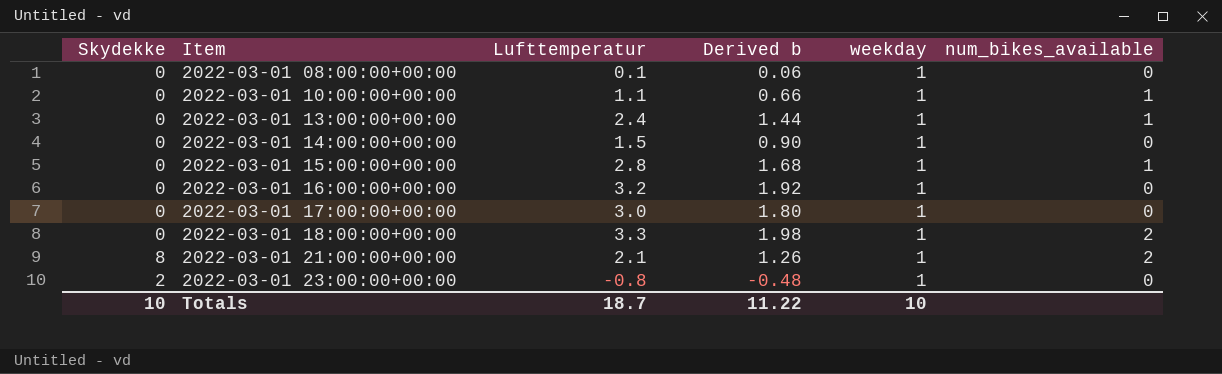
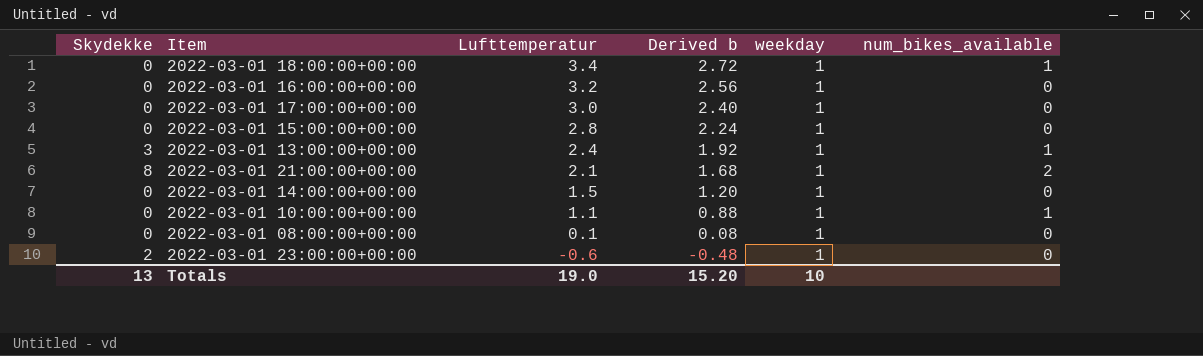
row order: Item ascending -> Lufttemperatur descending
column Derived b | formula: [Lufttemperatur] * 0.6 -> [Lufttemperatur] * 0.8
2022-03-01 18:00:00+00:00 | Lufttemperatur: 3.3 -> 3.4
2022-03-01 18:00:00+00:00 | num_bikes_available: 2 -> 1
2022-03-01 15:00:00+00:00 | num_bikes_available: 1 -> 0
2022-03-01 13:00:00+00:00 | Skydekke: 0 -> 3
2022-03-01 23:00:00+00:00 | Lufttemperatur: -0.8 -> -0.6
Totals | Skydekke: 10 -> 13
Totals | Lufttemperatur: 18.7 -> 19.0
Totals | Derived b: 11.22 -> 15.20

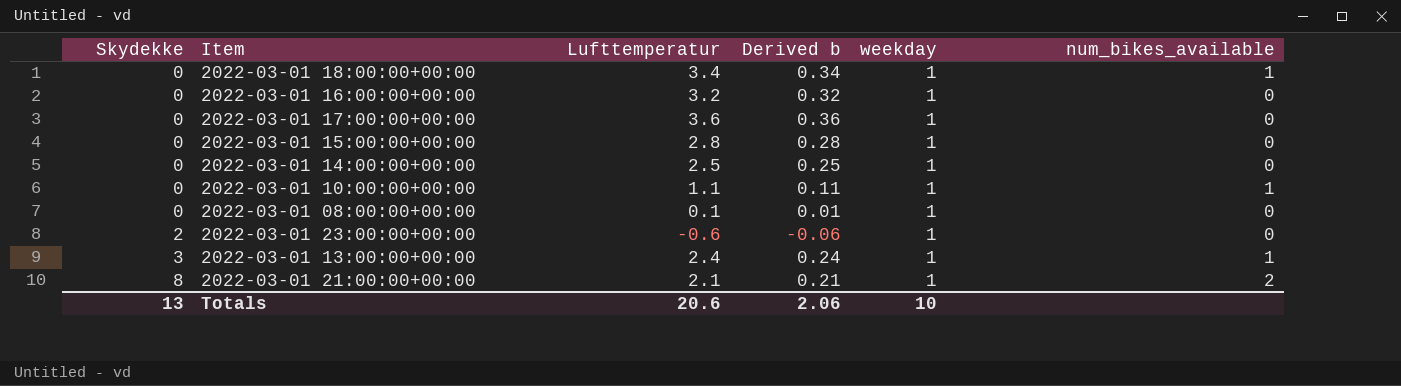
row order: Lufttemperatur descending -> Skydekke ascending
column Derived b | formula: [Lufttemperatur] * 0.8 -> [Lufttemperatur] * 0.1
2022-03-01 17:00:00+00:00 | Lufttemperatur: 3.0 -> 3.6
2022-03-01 14:00:00+00:00 | Lufttemperatur: 1.5 -> 2.5
Totals | Lufttemperatur: 19.0 -> 20.6
Totals | Derived b: 15.20 -> 2.06

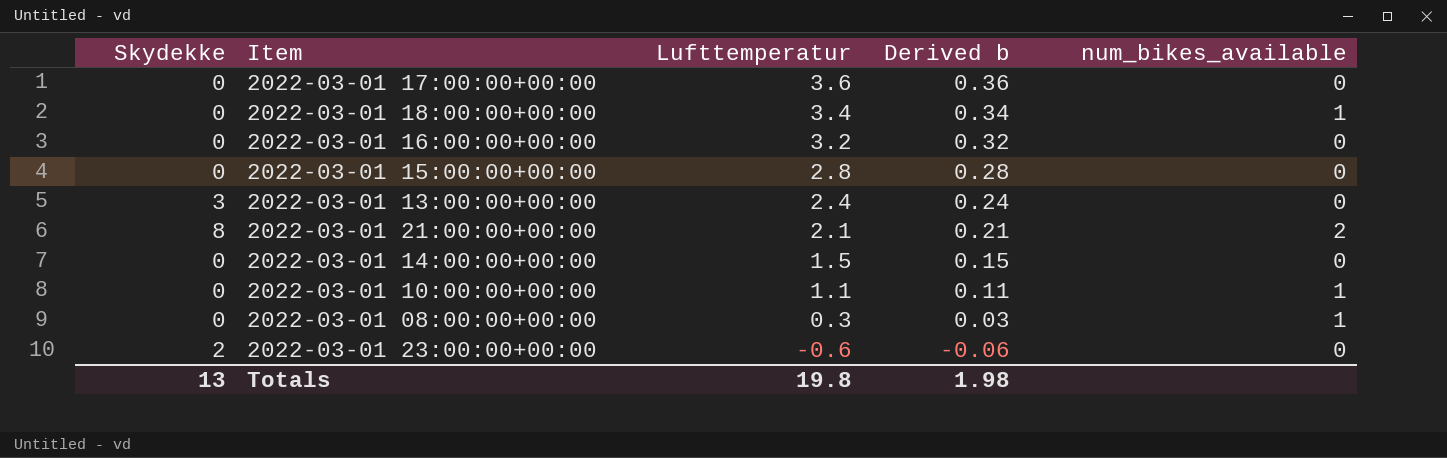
row order: Skydekke ascending -> Lufttemperatur descending
column weekday | position: 5 -> none
2022-03-01 13:00:00+00:00 | num_bikes_available: 1 -> 0
2022-03-01 14:00:00+00:00 | Lufttemperatur: 2.5 -> 1.5
2022-03-01 14:00:00+00:00 | Derived b: 0.25 -> 0.15
2022-03-01 08:00:00+00:00 | Lufttemperatur: 0.1 -> 0.3
2022-03-01 08:00:00+00:00 | Derived b: 0.01 -> 0.03
2022-03-01 08:00:00+00:00 | num_bikes_available: 0 -> 1
Totals | Lufttemperatur: 20.6 -> 19.8
Totals | Derived b: 2.06 -> 1.98

